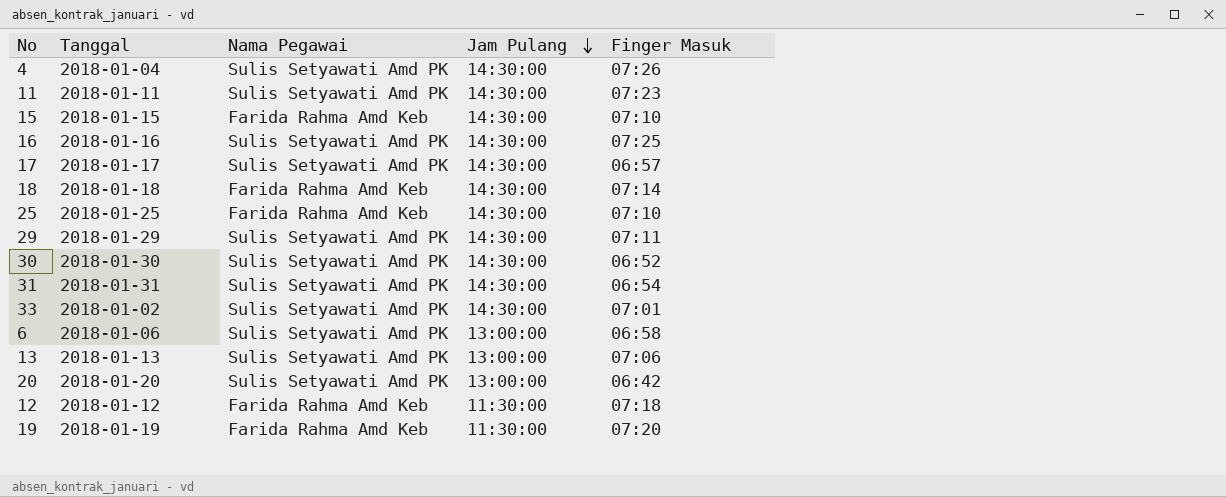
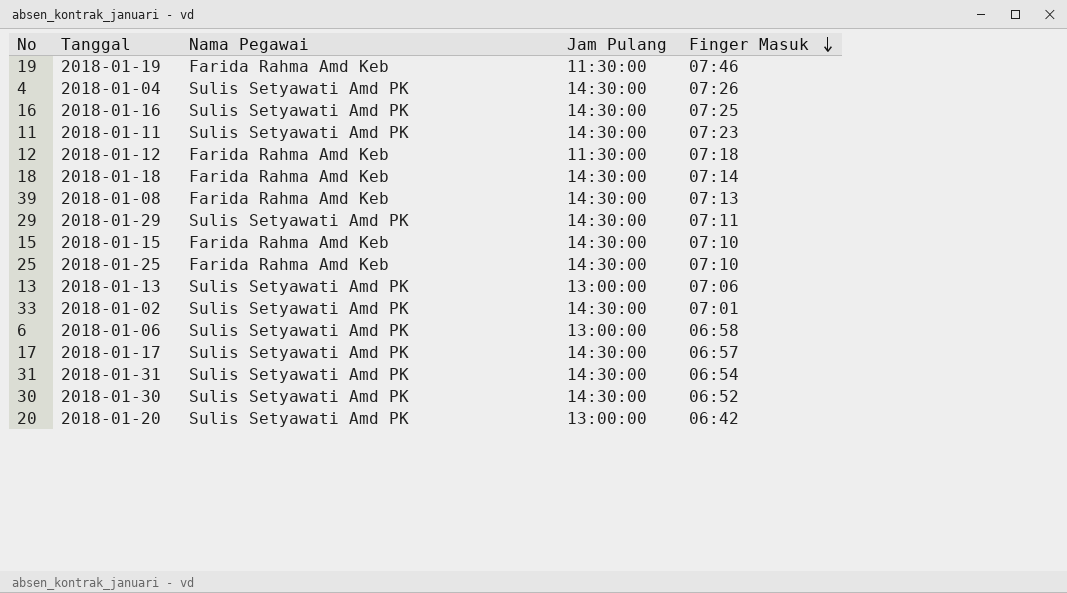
row order: Jam Pulang descending -> Finger Masuk descending
19 | Finger Masuk: 07:20 -> 07:46
row 39: none -> 2018-01-08 | Farida Rahma Amd Keb | 14:30:00 | 07:13

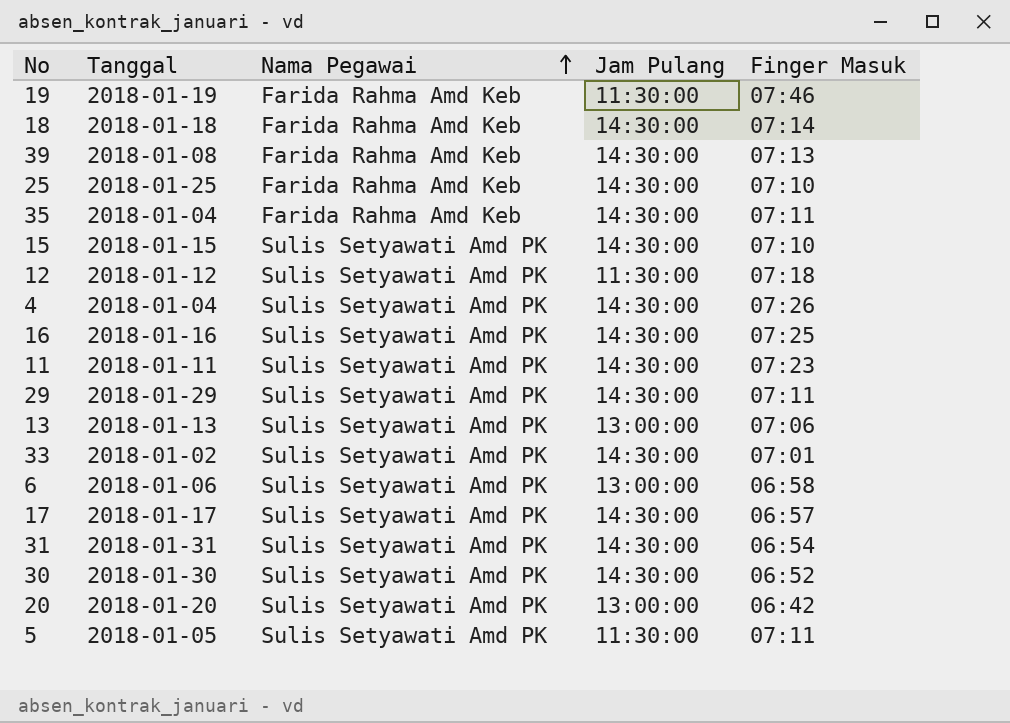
row order: Finger Masuk descending -> Nama Pegawai ascending
row 35: none -> 2018-01-04 | Farida Rahma Amd Keb | 14:30:00 | 07:11
15 | Nama Pegawai: Farida Rahma Amd Keb -> Sulis Setyawati Amd PK
12 | Nama Pegawai: Farida Rahma Amd Keb -> Sulis Setyawati Amd PK
row 5: none -> 2018-01-05 | Sulis Setyawati Amd PK | 11:30:00 | 07:11

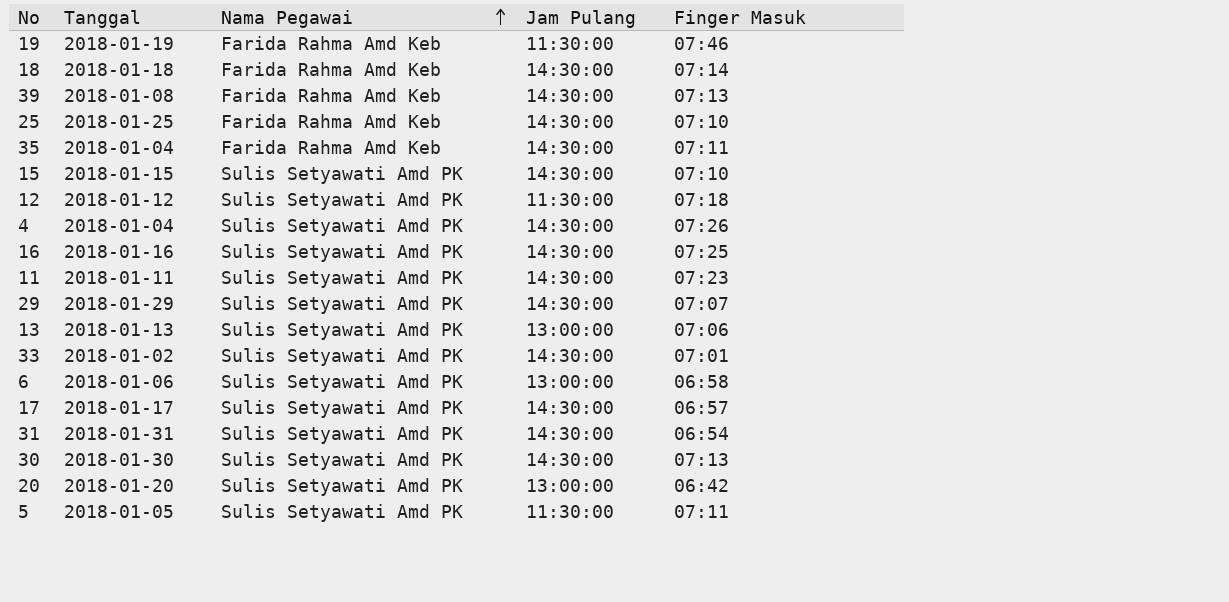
29 | Finger Masuk: 07:11 -> 07:07
30 | Finger Masuk: 06:52 -> 07:13

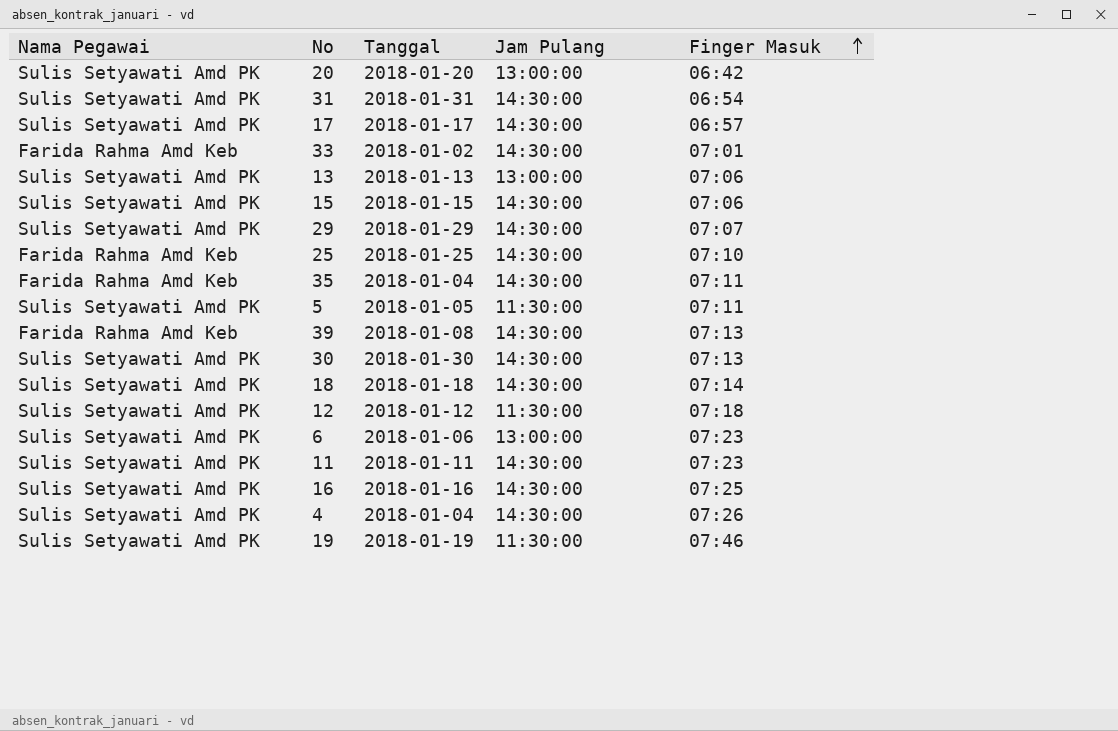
row order: Nama Pegawai ascending -> Finger Masuk ascending
column Nama Pegawai | position: 3 -> 1
33 | Nama Pegawai: Sulis Setyawati Amd PK -> Farida Rahma Amd Keb
15 | Finger Masuk: 07:10 -> 07:06
18 | Nama Pegawai: Farida Rahma Amd Keb -> Sulis Setyawati Amd PK
6 | Finger Masuk: 06:58 -> 07:23
19 | Nama Pegawai: Farida Rahma Amd Keb -> Sulis Setyawati Amd PK

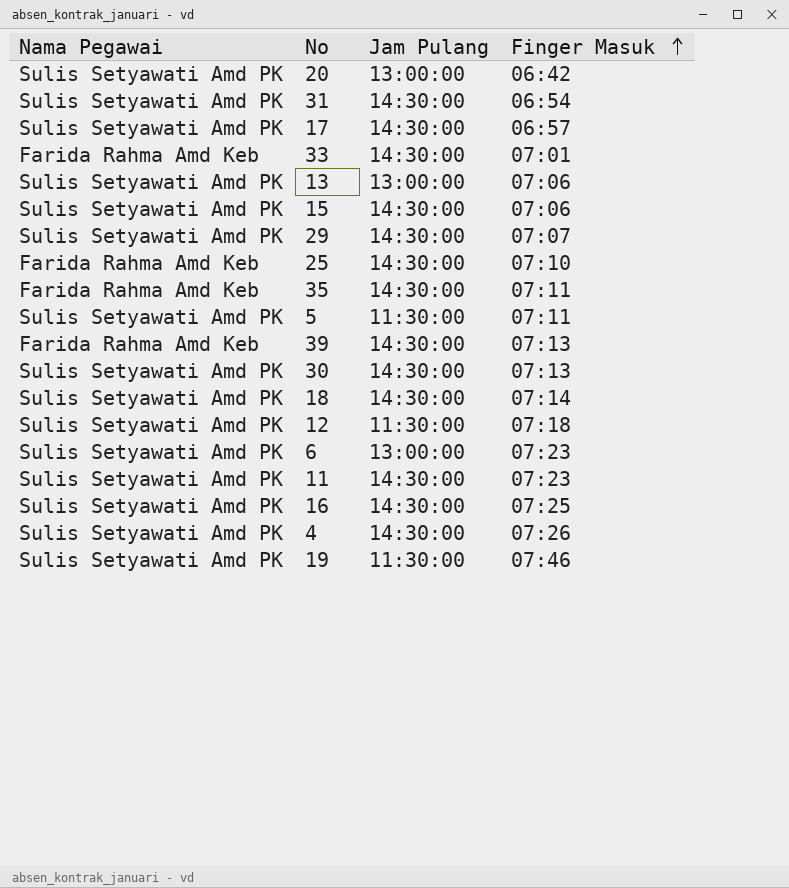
column Tanggal | position: 3 -> none

